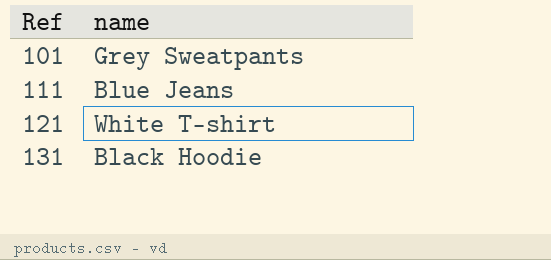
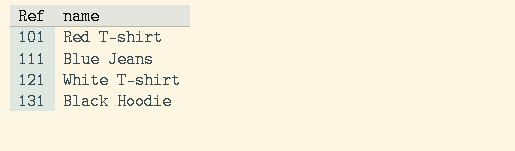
101 | name: Grey Sweatpants -> Red T-shirt

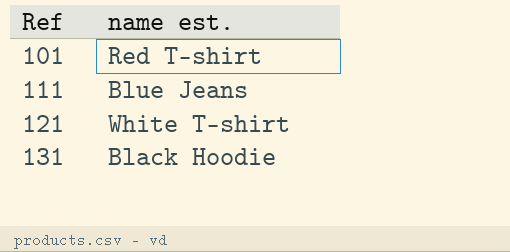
column name: name -> name est.

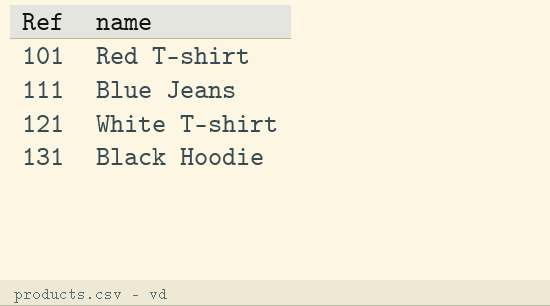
column name: name est. -> name

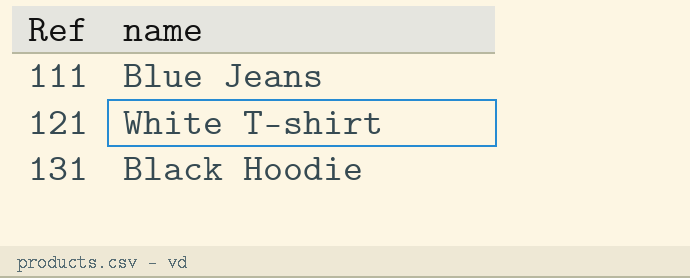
row 101: Red T-shirt -> none

